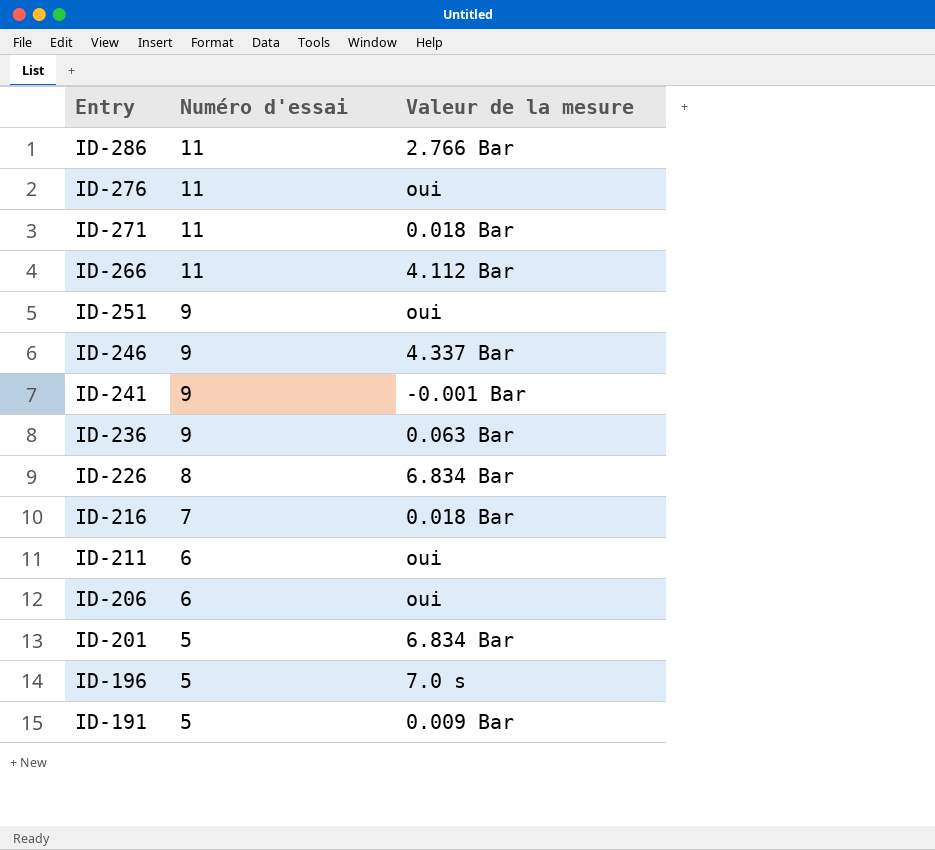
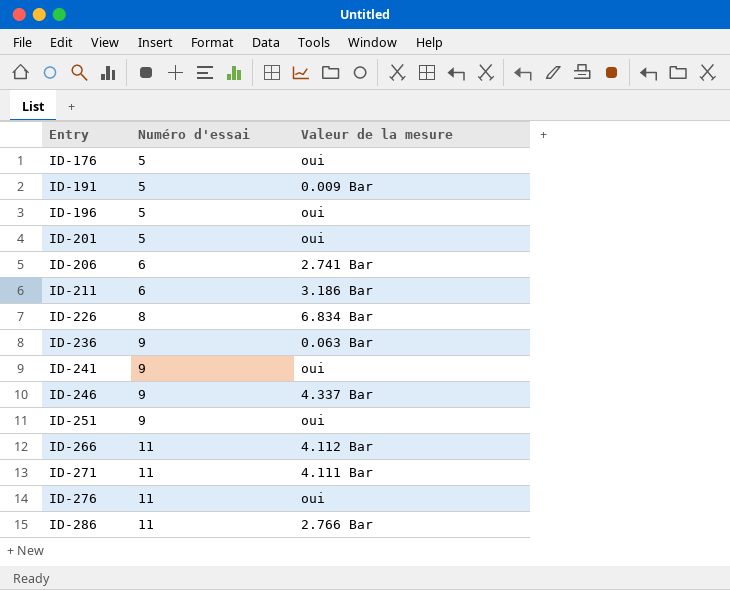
row order: Entry descending -> Entry ascending
row ID-216: 7 | 0.018 Bar -> none
row ID-176: none -> 5 | oui
ID-196 | Valeur de la mesure: 7.0 s -> oui
ID-201 | Valeur de la mesure: 6.834 Bar -> oui
ID-206 | Valeur de la mesure: oui -> 2.741 Bar
ID-211 | Valeur de la mesure: oui -> 3.186 Bar
ID-241 | Valeur de la mesure: -0.001 Bar -> oui
ID-271 | Valeur de la mesure: 0.018 Bar -> 4.111 Bar

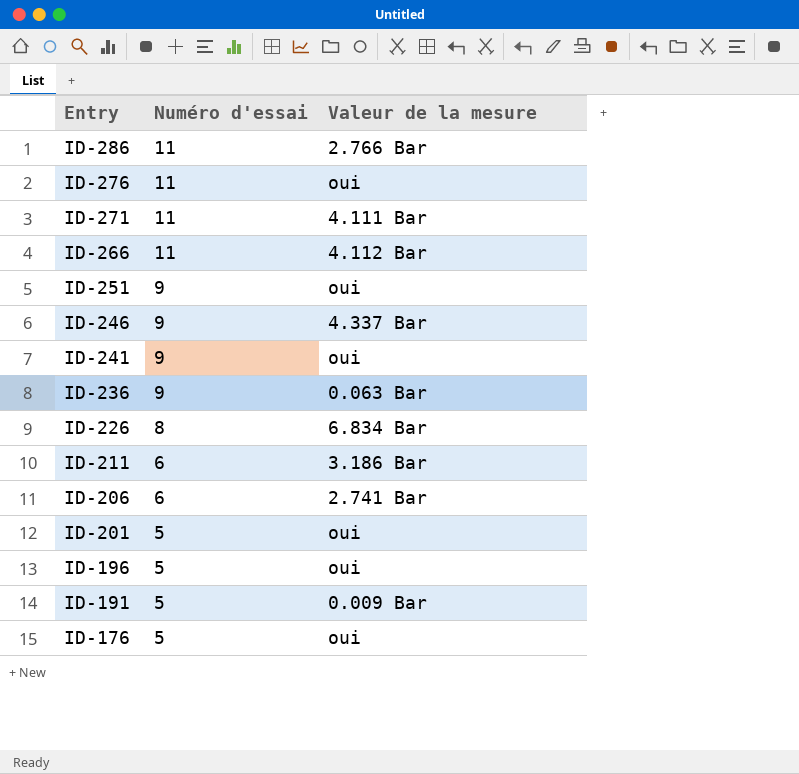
row order: Entry ascending -> Entry descending

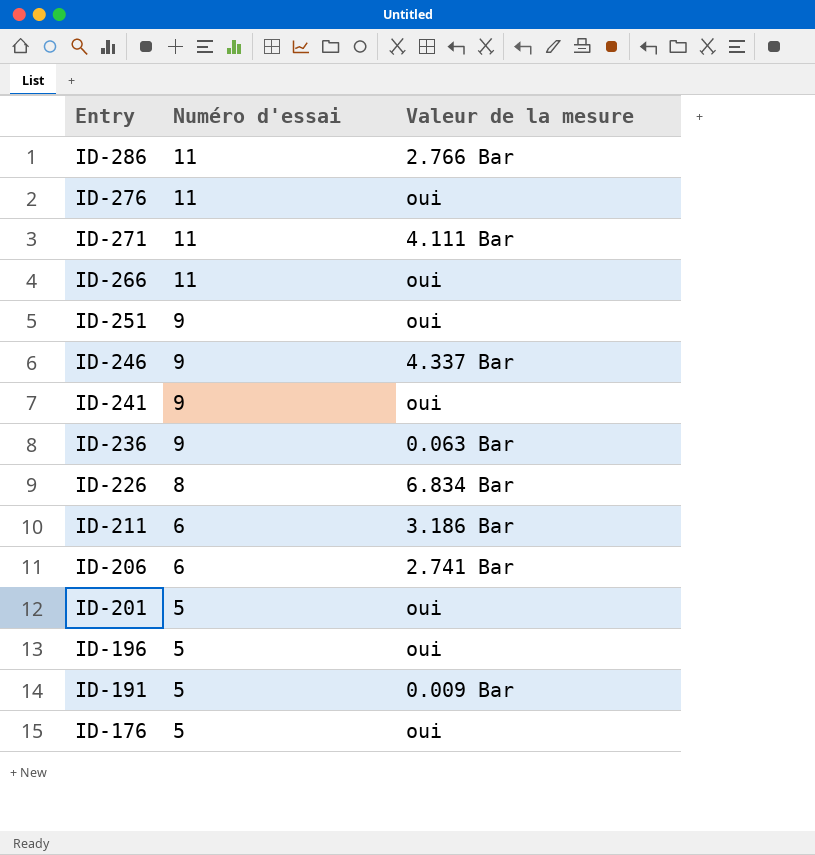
ID-266 | Valeur de la mesure: 4.112 Bar -> oui

